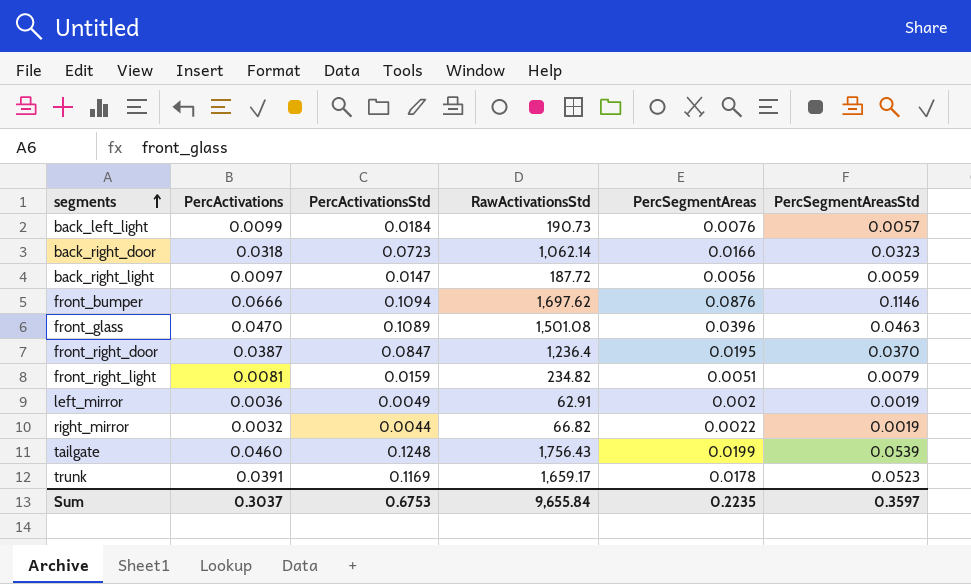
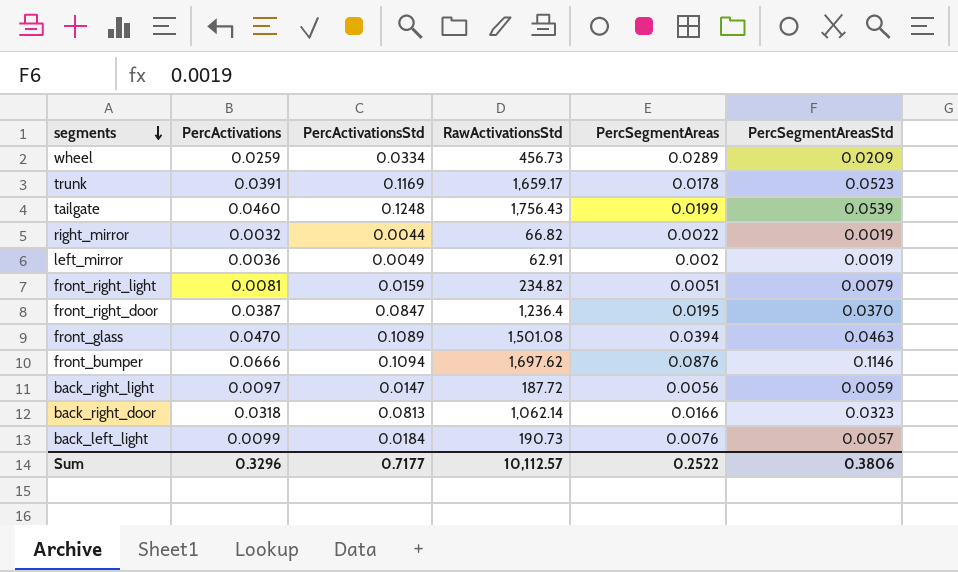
row order: segments ascending -> segments descending
row wheel: none -> 0.0259 | 0.0334 | 456.73 | 0.0289 | 0.0209
front_glass | PercSegmentAreas: 0.0396 -> 0.0394
back_right_door | PercActivationsStd: 0.0723 -> 0.0813
Sum | PercActivations: 0.3037 -> 0.3296
Sum | PercActivationsStd: 0.6753 -> 0.7177
Sum | RawActivationsStd: 9,655.84 -> 10,112.57
Sum | PercSegmentAreas: 0.2235 -> 0.2522
Sum | PercSegmentAreasStd: 0.3597 -> 0.3806

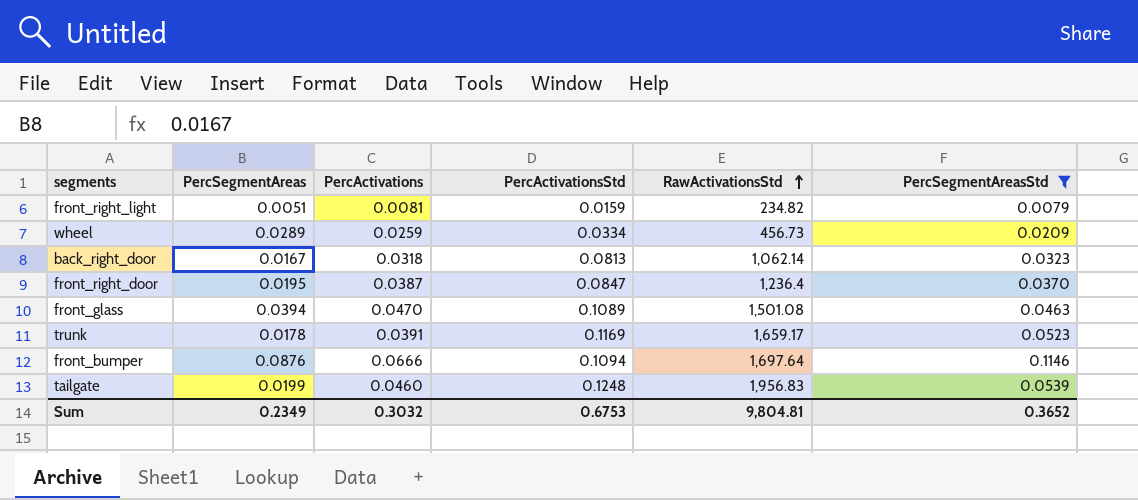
filter: none -> PercSegmentAreasStd >= 0.0079
row order: segments descending -> RawActivationsStd ascending
column PercSegmentAreas | position: 5 -> 2
back_right_door | PercSegmentAreas: 0.0166 -> 0.0167
front_bumper | RawActivationsStd: 1,697.62 -> 1,697.64
tailgate | RawActivationsStd: 1,756.43 -> 1,956.83
Sum | PercSegmentAreas: 0.2522 -> 0.2349
Sum | PercActivations: 0.3296 -> 0.3032
Sum | PercActivationsStd: 0.7177 -> 0.6753
Sum | RawActivationsStd: 10,112.57 -> 9,804.81
Sum | PercSegmentAreasStd: 0.3806 -> 0.3652

